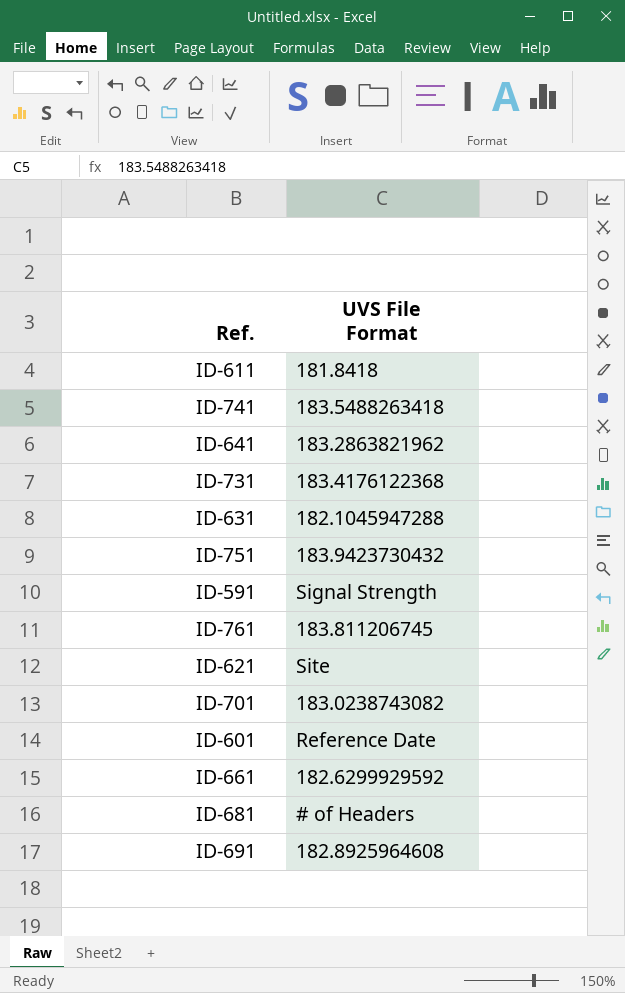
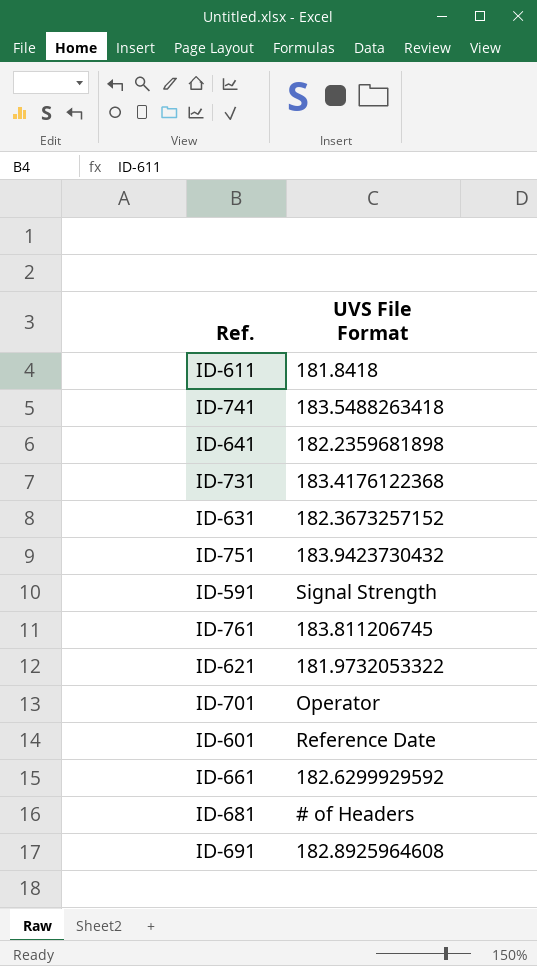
ID-641 | UVS File Format: 183.2863821962 -> 182.2359681898
ID-631 | UVS File Format: 182.1045947288 -> 182.3673257152
ID-621 | UVS File Format: Site -> 181.9732053322
ID-701 | UVS File Format: 183.0238743082 -> Operator

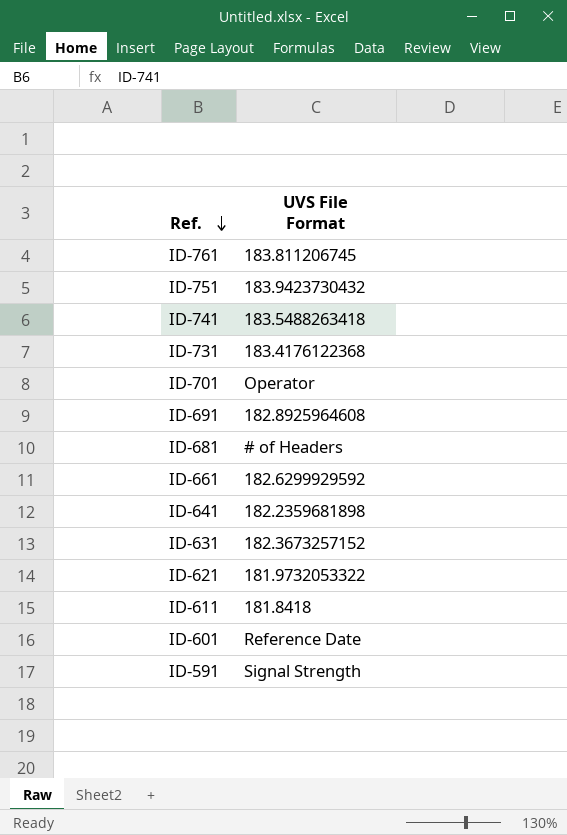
row order: none -> Ref. descending

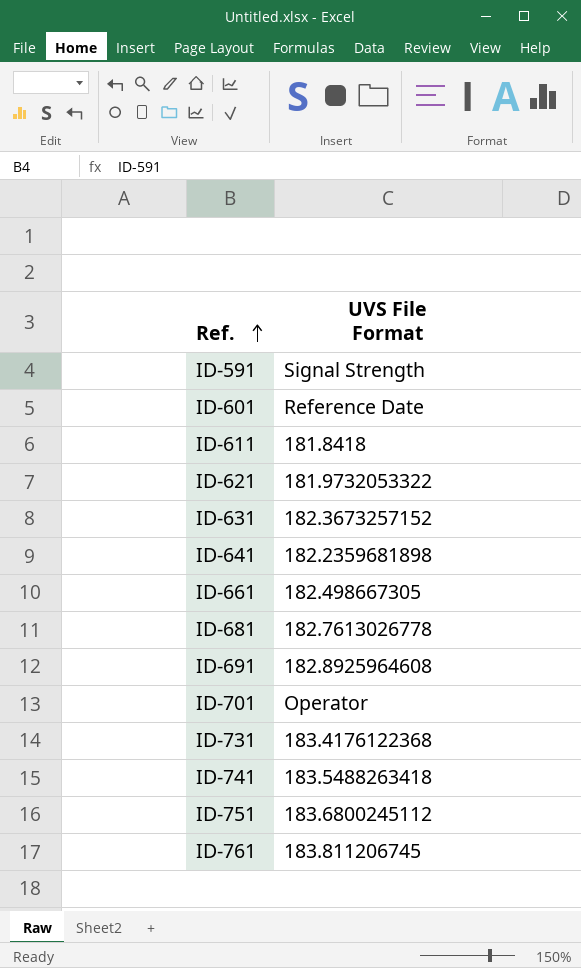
row order: Ref. descending -> Ref. ascending
ID-661 | UVS File Format: 182.6299929592 -> 182.498667305
ID-681 | UVS File Format: # of Headers -> 182.7613026778
ID-751 | UVS File Format: 183.9423730432 -> 183.6800245112

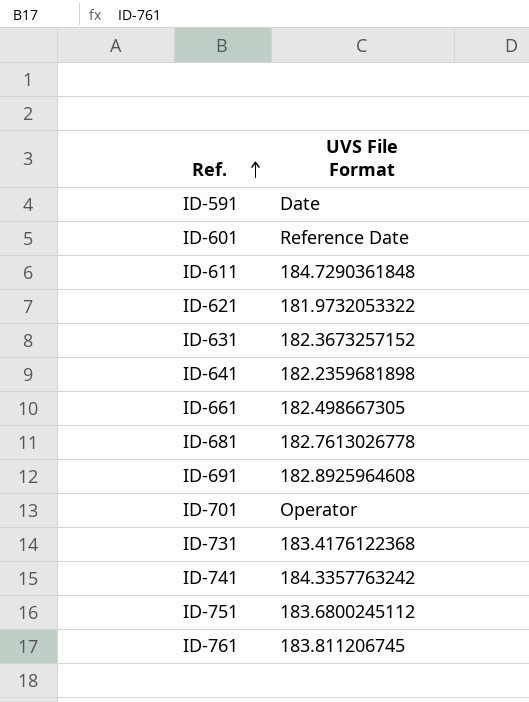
ID-591 | UVS File Format: Signal Strength -> Date
ID-611 | UVS File Format: 181.8418 -> 184.7290361848
ID-741 | UVS File Format: 183.5488263418 -> 184.3357763242

